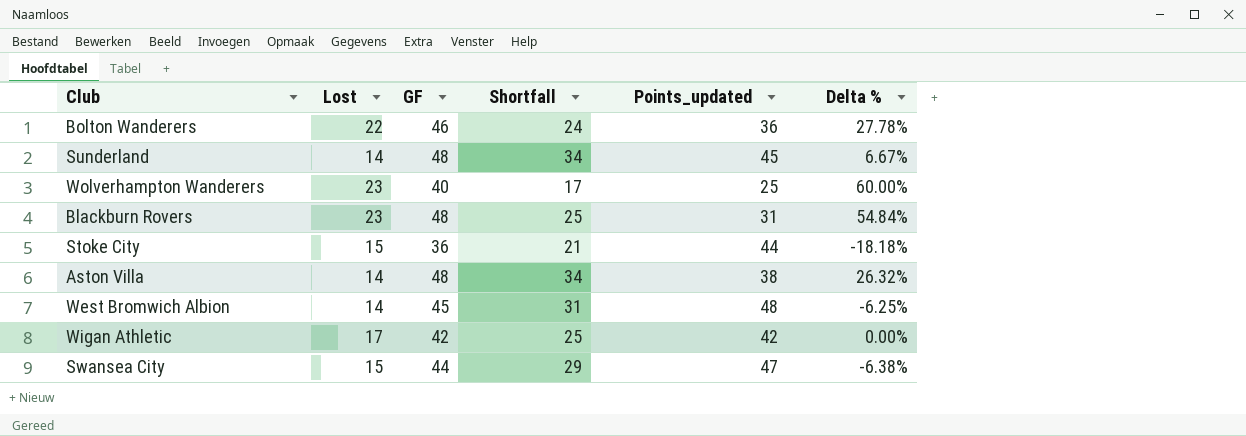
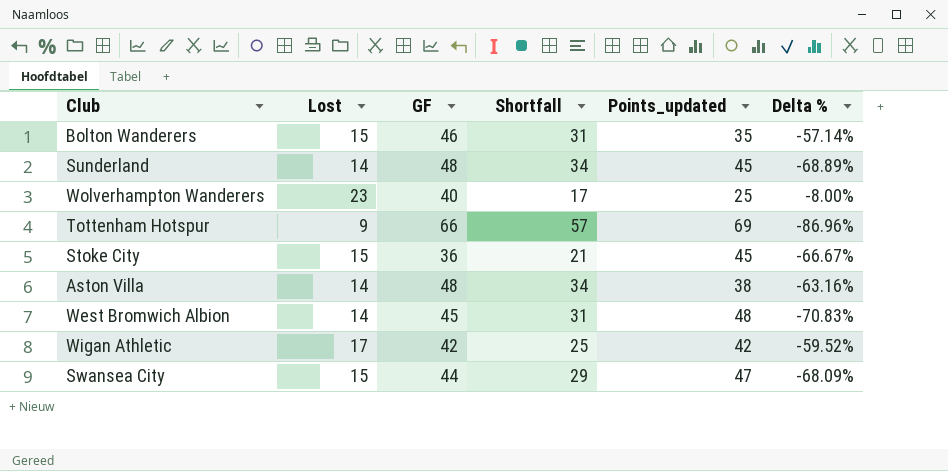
column Delta % | formula: ([GF] - [Points_updated]) / [Points_updated] -> ([Lost] - [Points_updated]) / [Points_updated]
row Blackburn Rovers: 23 | 48 | 25 | 31 | 54.84% -> none
Bolton Wanderers | Lost: 22 -> 15
Bolton Wanderers | Shortfall: 24 -> 31
Bolton Wanderers | Points_updated: 36 -> 35
row Tottenham Hotspur: none -> 9 | 66 | 57 | 69 | -86.96%
Stoke City | Points_updated: 44 -> 45

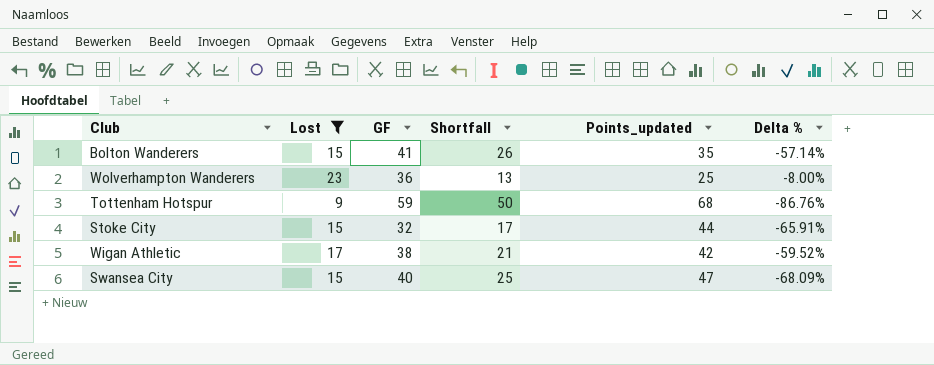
filter: none -> Lost != 14
Bolton Wanderers | GF: 46 -> 41
Bolton Wanderers | Shortfall: 31 -> 26
Wolverhampton Wanderers | GF: 40 -> 36
Wolverhampton Wanderers | Shortfall: 17 -> 13
Tottenham Hotspur | GF: 66 -> 59
Tottenham Hotspur | Shortfall: 57 -> 50
Tottenham Hotspur | Points_updated: 69 -> 68
Tottenham Hotspur | Delta %: -86.96% -> -86.76%
Stoke City | GF: 36 -> 32
Stoke City | Shortfall: 21 -> 17
Stoke City | Points_updated: 45 -> 44
Stoke City | Delta %: -66.67% -> -65.91%
Wigan Athletic | GF: 42 -> 38
Wigan Athletic | Shortfall: 25 -> 21
Swansea City | GF: 44 -> 40
Swansea City | Shortfall: 29 -> 25

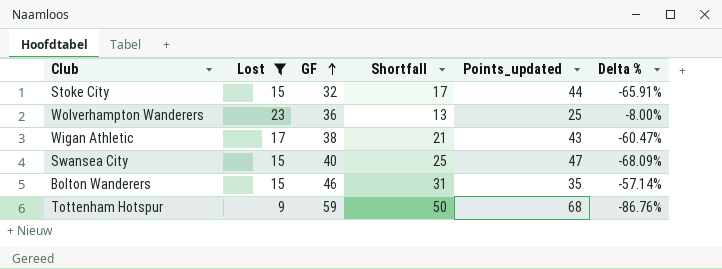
row order: none -> GF ascending
Wigan Athletic | Points_updated: 42 -> 43
Wigan Athletic | Delta %: -59.52% -> -60.47%
Bolton Wanderers | GF: 41 -> 46
Bolton Wanderers | Shortfall: 26 -> 31

